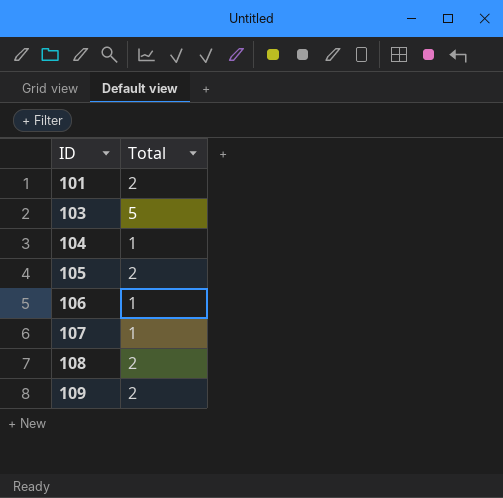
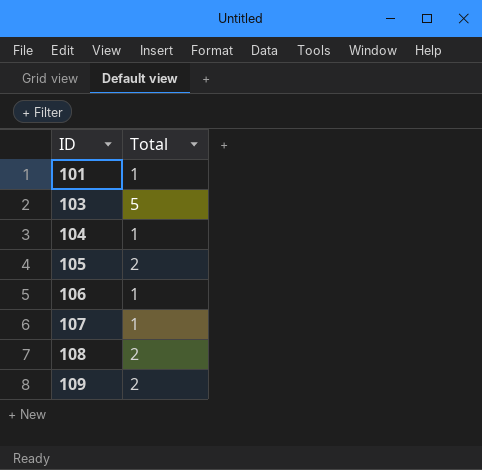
101 | Total: 2 -> 1

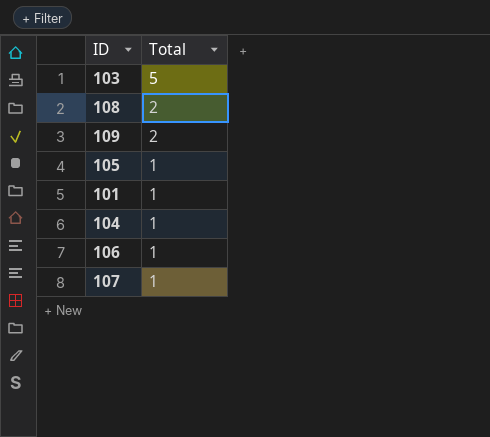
row order: ID ascending -> Total descending
105 | Total: 2 -> 1

